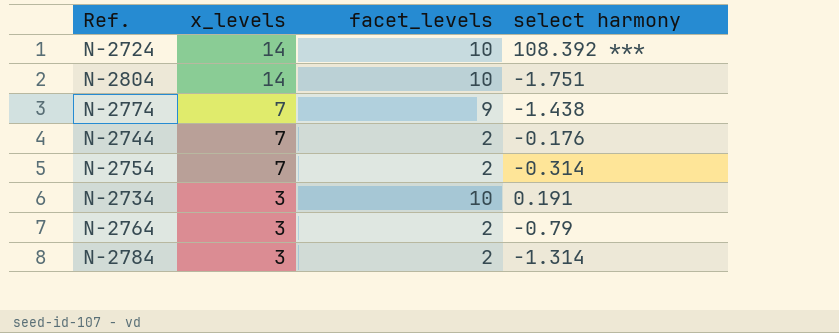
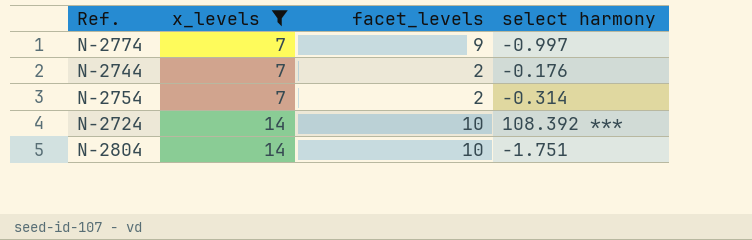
filter: none -> x_levels != 3
row order: x_levels descending -> x_levels ascending
N-2774 | select harmony: -1.438 -> -0.997

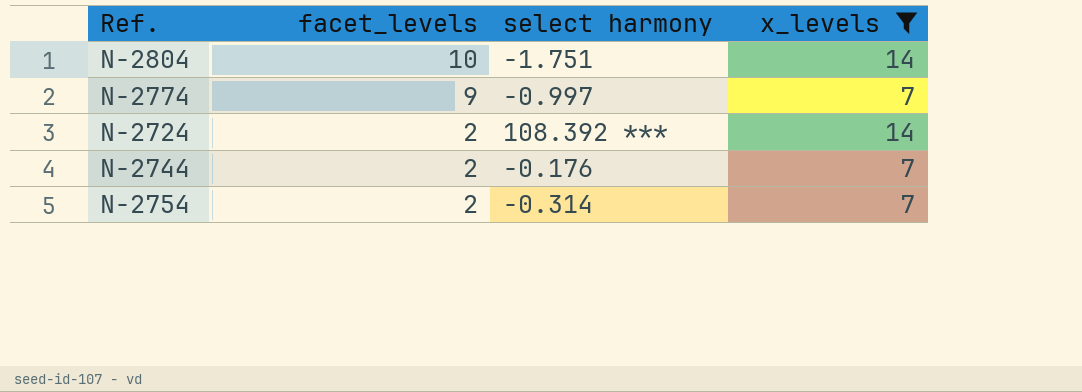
row order: x_levels ascending -> facet_levels descending
column x_levels | position: 2 -> 4
N-2724 | facet_levels: 10 -> 2

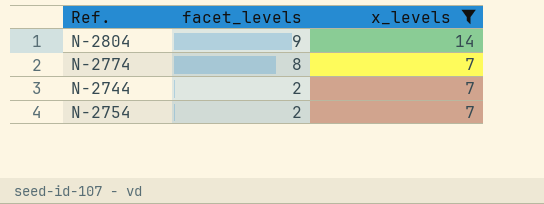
column select harmony | position: 3 -> none
row N-2724: 2 | 108.392 *** | 14 -> none
N-2804 | facet_levels: 10 -> 9
N-2774 | facet_levels: 9 -> 8

